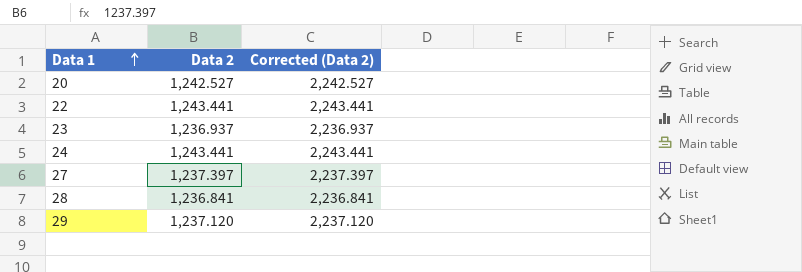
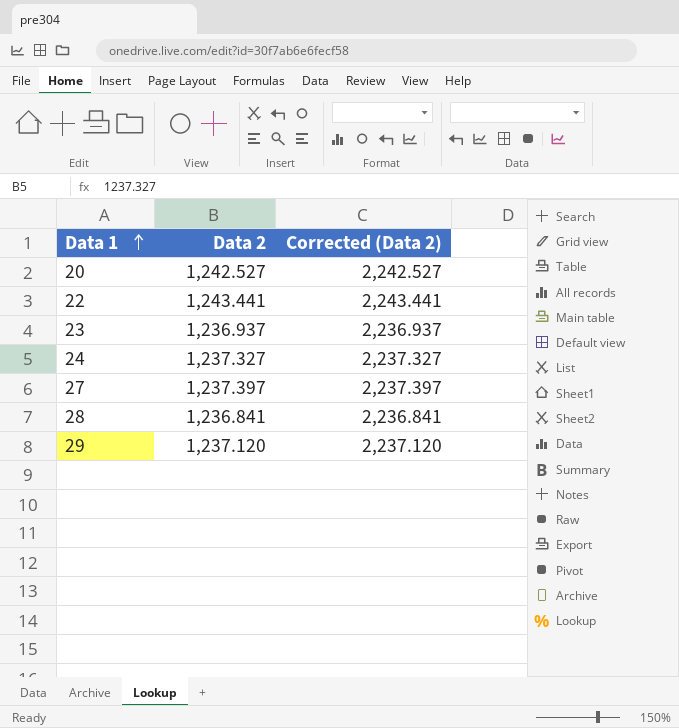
24 | Data 2: 1,243.441 -> 1,237.327
24 | Corrected (Data 2): 2,243.441 -> 2,237.327

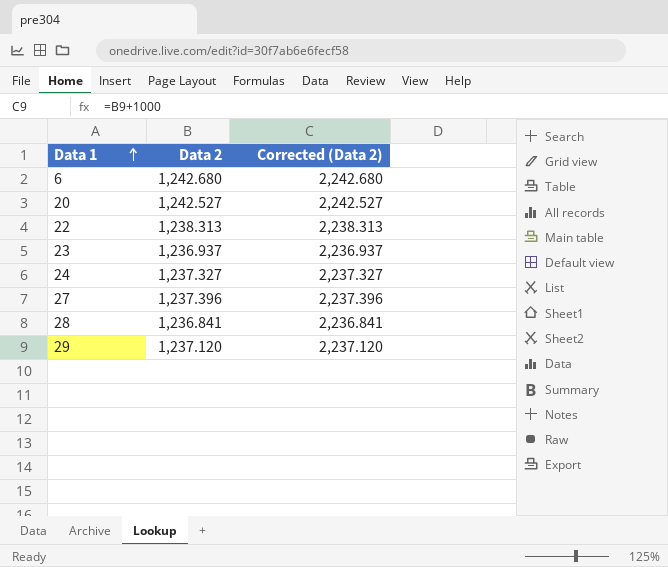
row 6: none -> 1,242.680 | 2,242.680
22 | Data 2: 1,243.441 -> 1,238.313
22 | Corrected (Data 2): 2,243.441 -> 2,238.313
27 | Data 2: 1,237.397 -> 1,237.396
27 | Corrected (Data 2): 2,237.397 -> 2,237.396

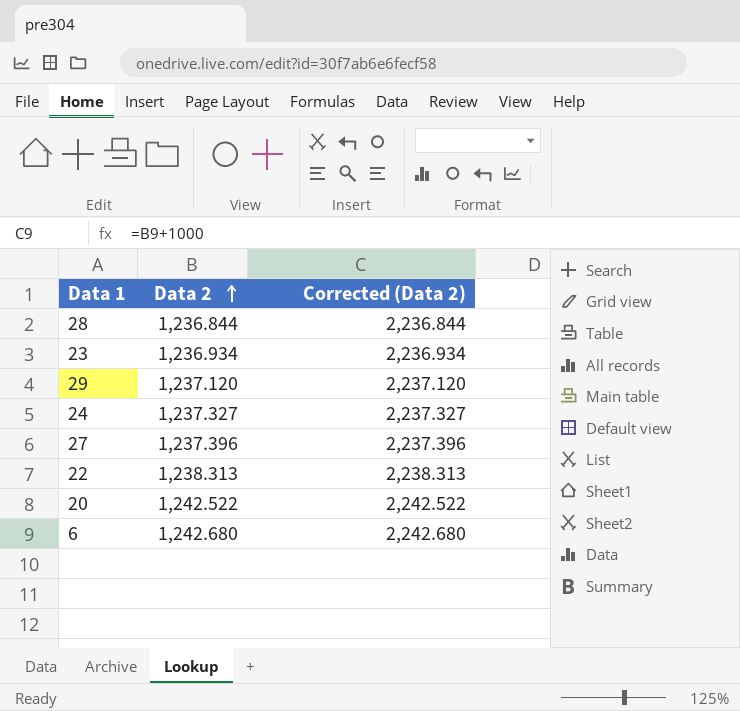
row order: Data 1 ascending -> Data 2 ascending
28 | Data 2: 1,236.841 -> 1,236.844
28 | Corrected (Data 2): 2,236.841 -> 2,236.844
23 | Data 2: 1,236.937 -> 1,236.934
23 | Corrected (Data 2): 2,236.937 -> 2,236.934
20 | Data 2: 1,242.527 -> 1,242.522
20 | Corrected (Data 2): 2,242.527 -> 2,242.522

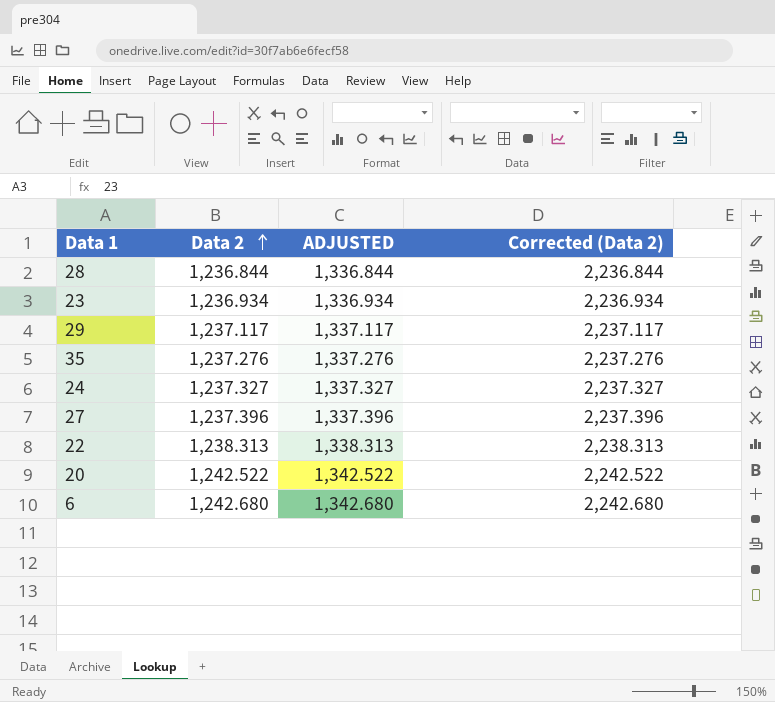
column ADJUSTED | formula: none -> [Data 2] + 100
29 | Data 2: 1,237.120 -> 1,237.117
29 | Corrected (Data 2): 2,237.120 -> 2,237.117
row 35: none -> 1,237.276 | 1,337.276 | 2,237.276

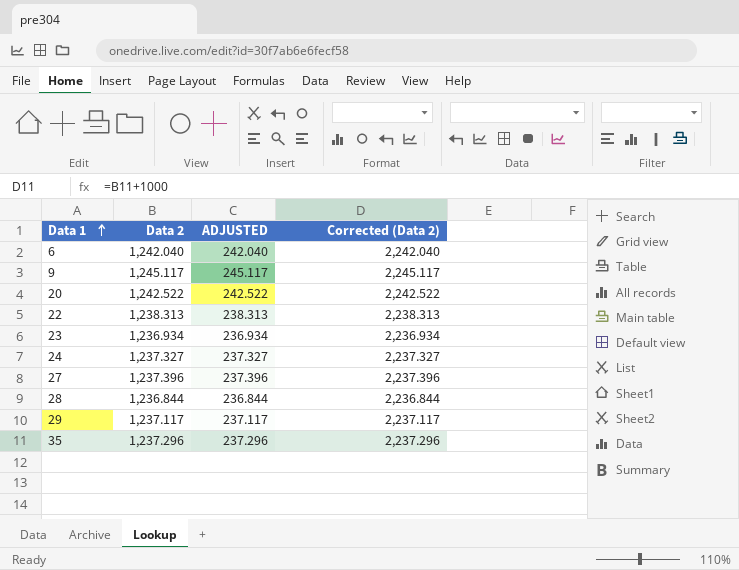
row order: Data 2 ascending -> Data 1 ascending
column ADJUSTED | formula: [Data 2] + 100 -> [Data 2] - 1000
6 | Data 2: 1,242.680 -> 1,242.040
6 | Corrected (Data 2): 2,242.680 -> 2,242.040
row 9: none -> 1,245.117 | 245.117 | 2,245.117
35 | Data 2: 1,237.276 -> 1,237.296
35 | Corrected (Data 2): 2,237.276 -> 2,237.296

